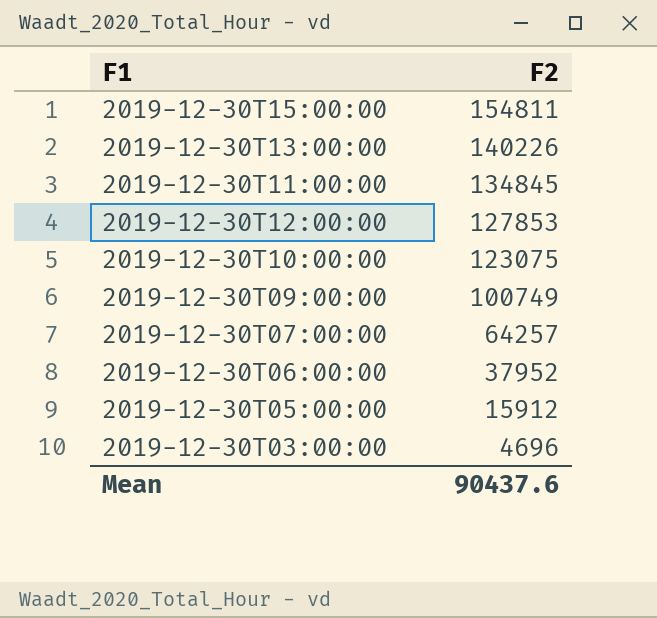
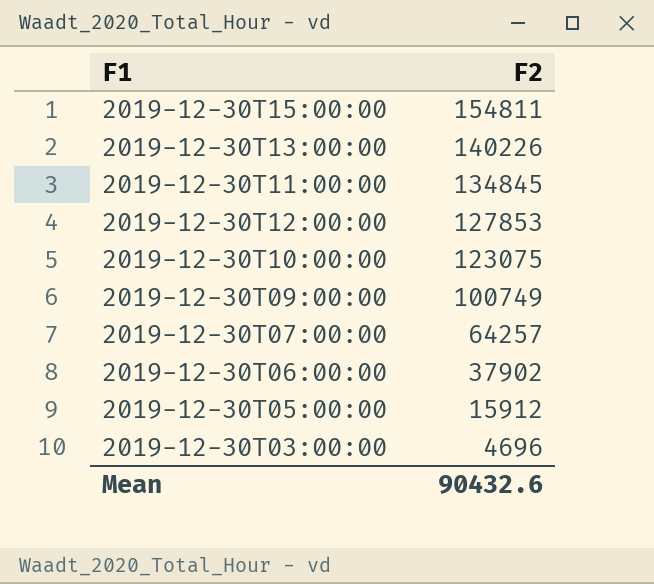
2019-12-30T06:00:00 | F2: 37952 -> 37902
Mean | F2: 90437.6 -> 90432.6

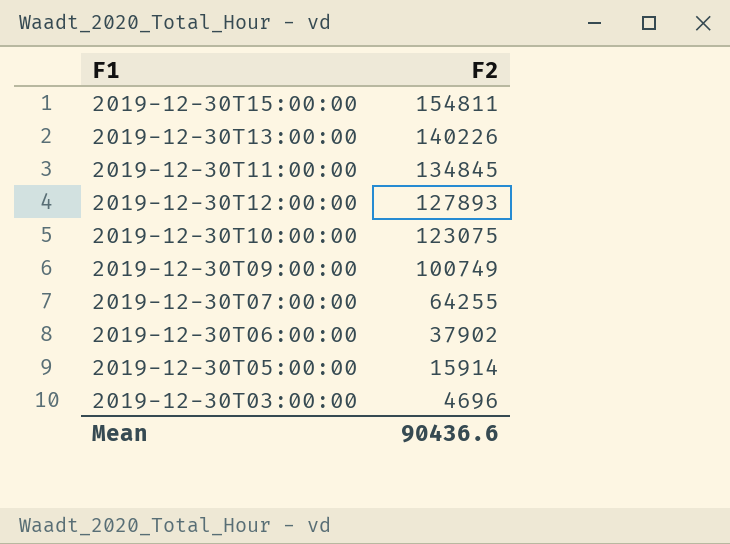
2019-12-30T12:00:00 | F2: 127853 -> 127893
2019-12-30T07:00:00 | F2: 64257 -> 64255
2019-12-30T05:00:00 | F2: 15912 -> 15914
Mean | F2: 90432.6 -> 90436.6

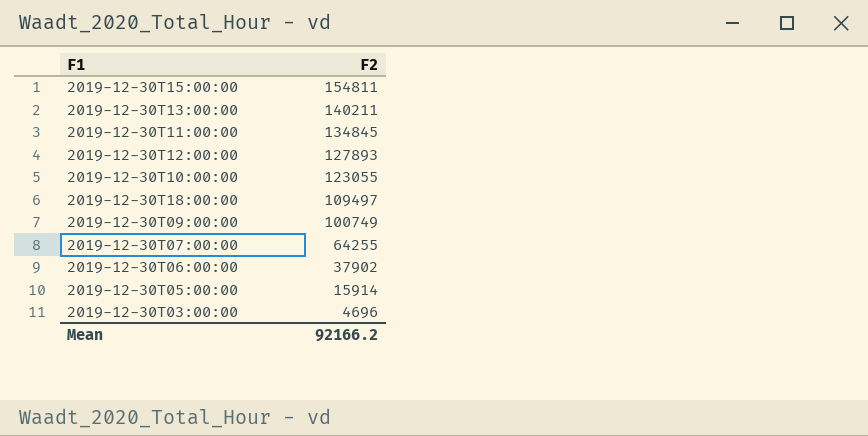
2019-12-30T13:00:00 | F2: 140226 -> 140211
2019-12-30T10:00:00 | F2: 123075 -> 123055
row 2019-12-30T18:00:00: none -> 109497
Mean | F2: 90436.6 -> 92166.2

